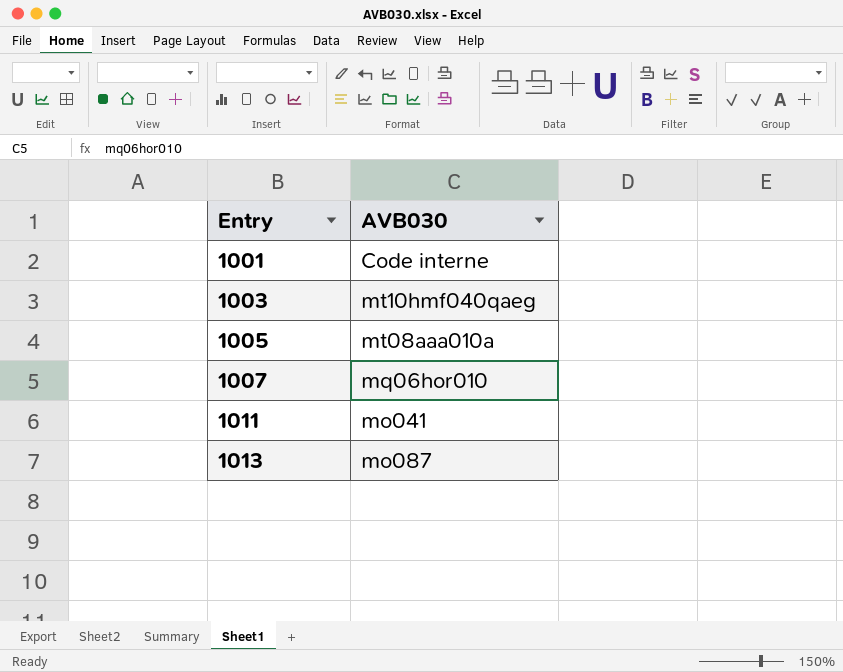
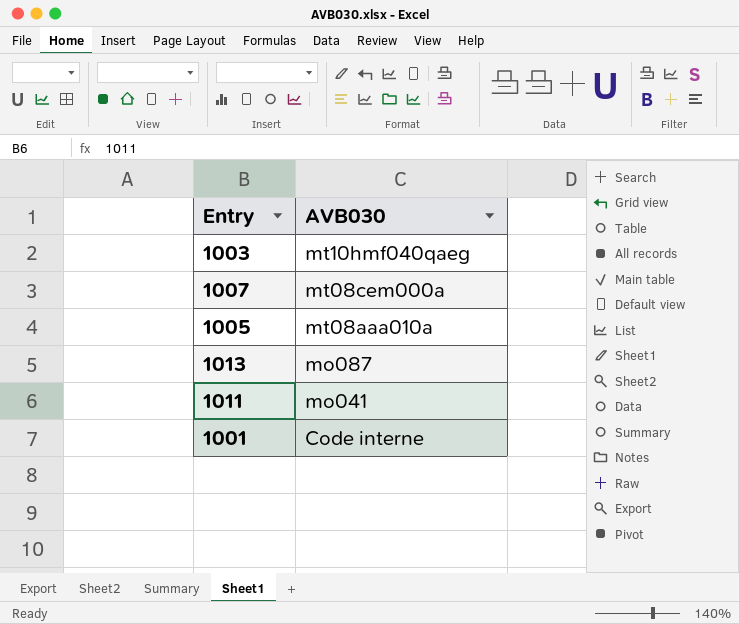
row order: Entry ascending -> AVB030 descending
1007 | AVB030: mq06hor010 -> mt08cem000a

